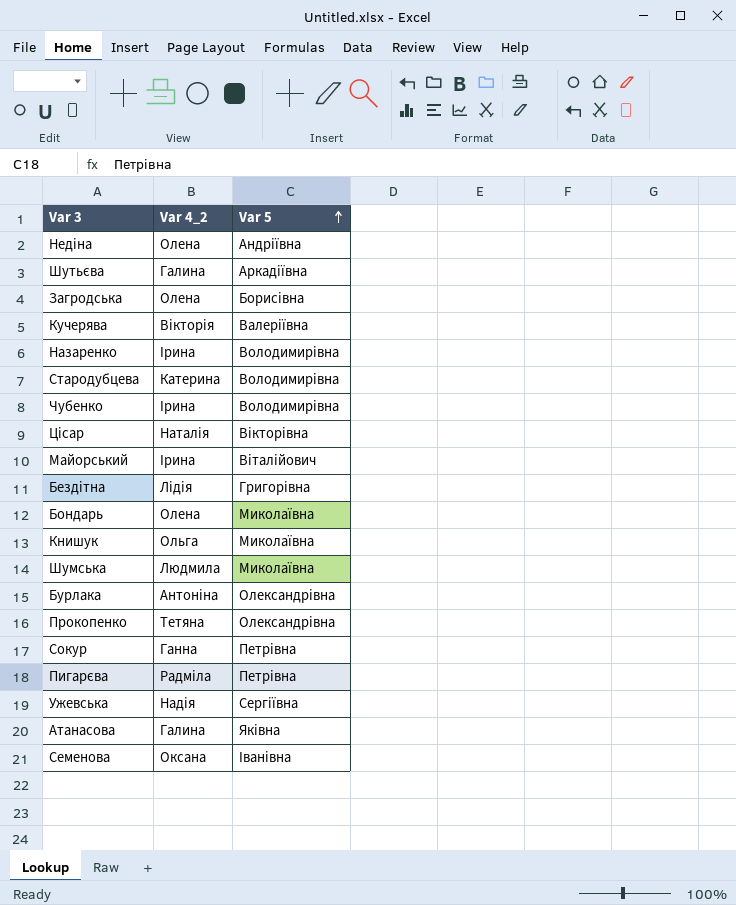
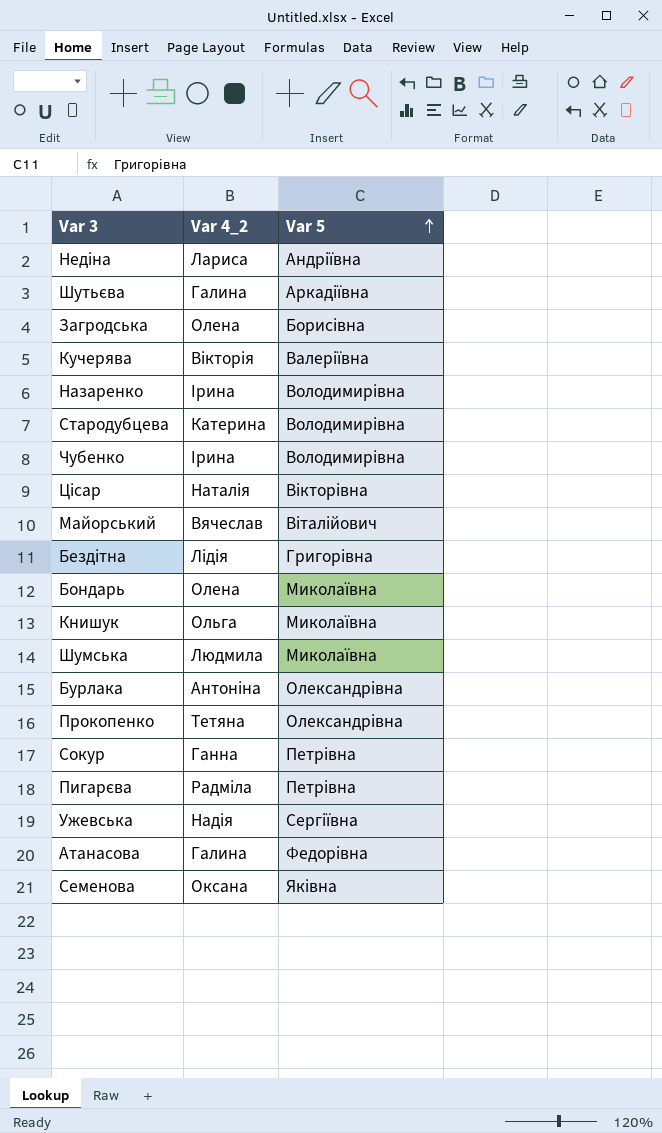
Недіна | Var 4_2: Олена -> Лариса
Майорський | Var 4_2: Ірина -> Вячеслав
Атанасова | Var 5: Яківна -> Федорівна
Семенова | Var 5: Іванівна -> Яківна

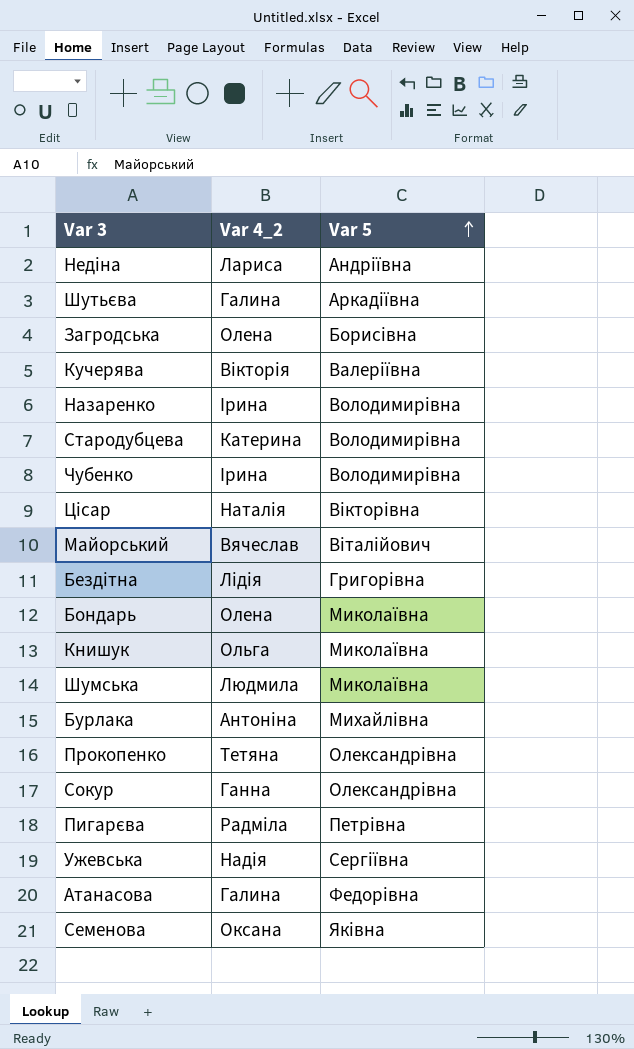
Бурлака | Var 5: Олександрівна -> Михайлівна
Сокур | Var 5: Петрівна -> Олександрівна

